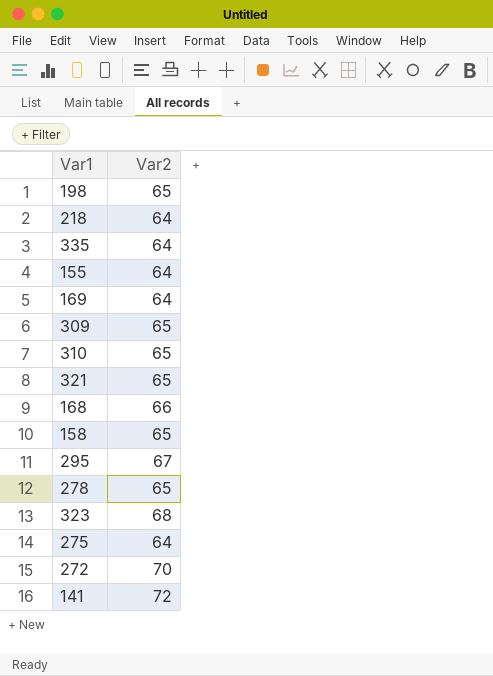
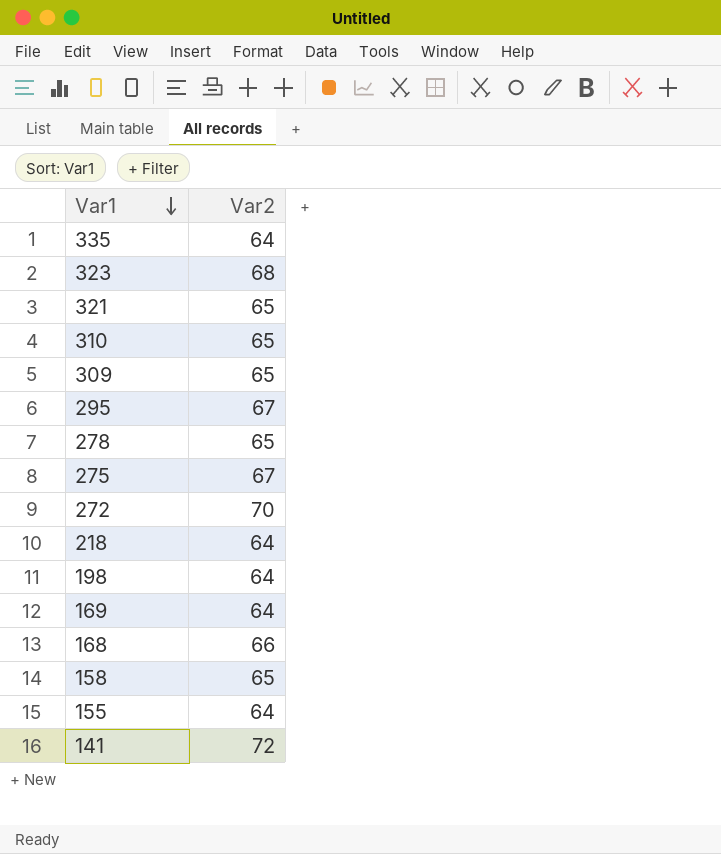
row order: none -> Var1 descending
275 | Var2: 64 -> 67
198 | Var2: 65 -> 64

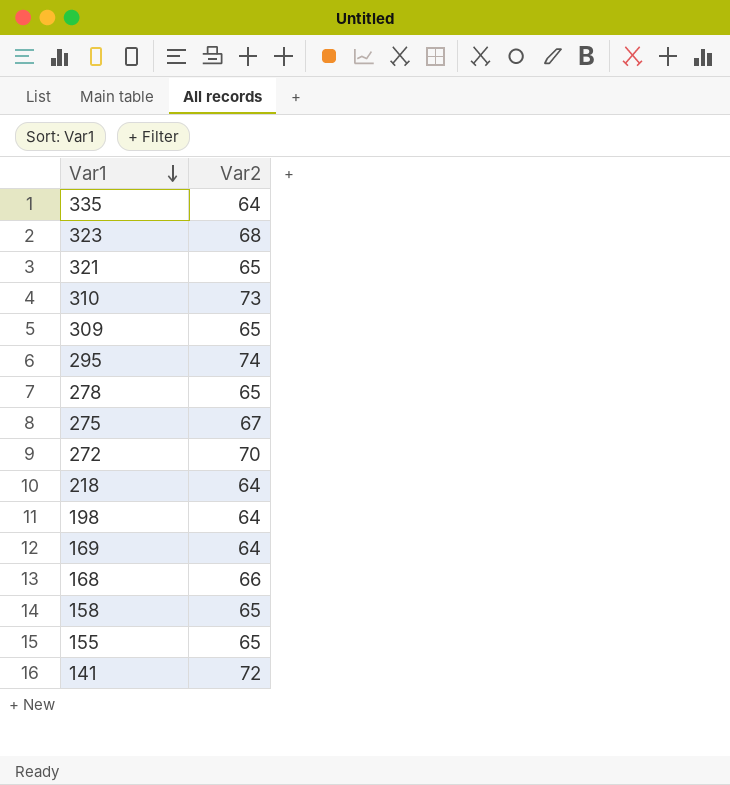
310 | Var2: 65 -> 73
295 | Var2: 67 -> 74
155 | Var2: 64 -> 65

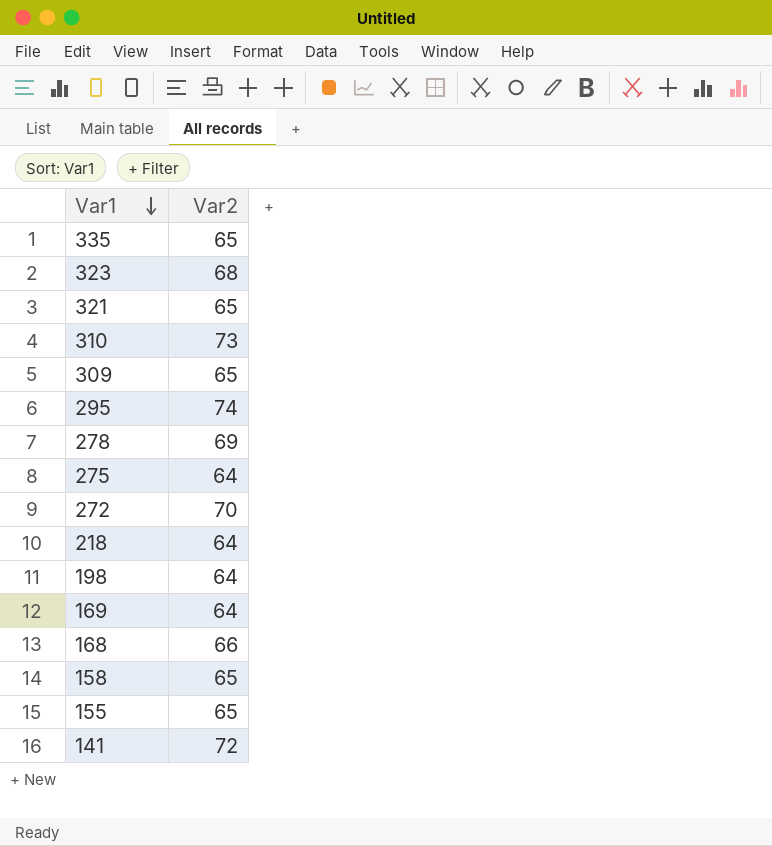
335 | Var2: 64 -> 65
278 | Var2: 65 -> 69
275 | Var2: 67 -> 64

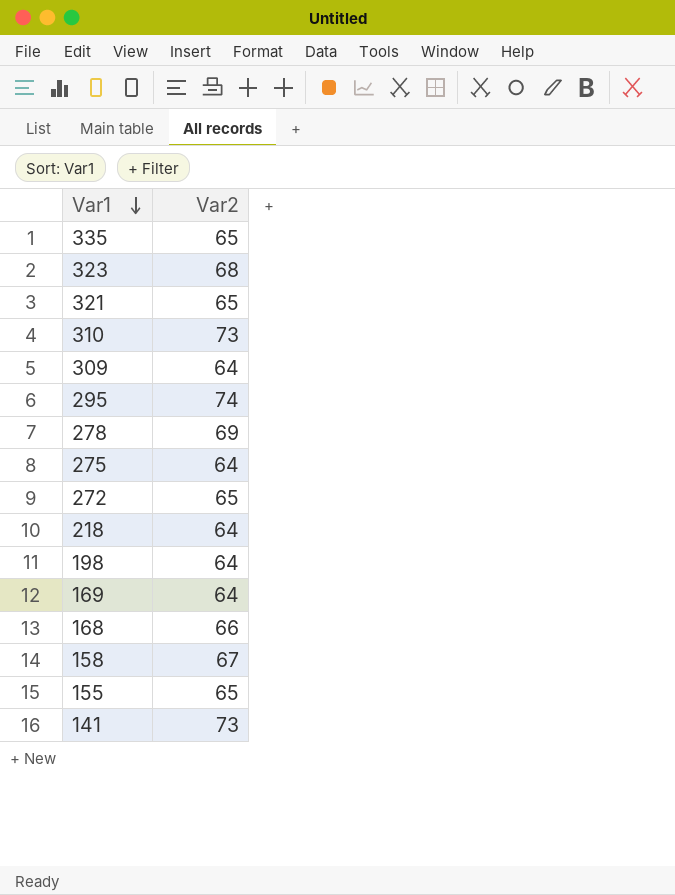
309 | Var2: 65 -> 64
272 | Var2: 70 -> 65
158 | Var2: 65 -> 67
141 | Var2: 72 -> 73

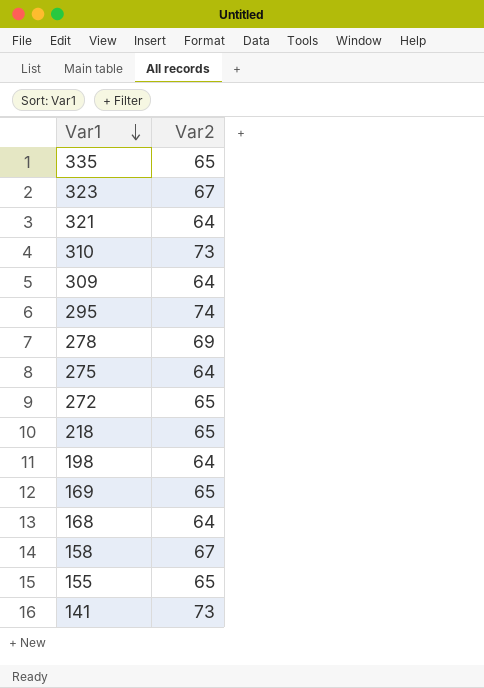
323 | Var2: 68 -> 67
321 | Var2: 65 -> 64
218 | Var2: 64 -> 65
169 | Var2: 64 -> 65
168 | Var2: 66 -> 64

